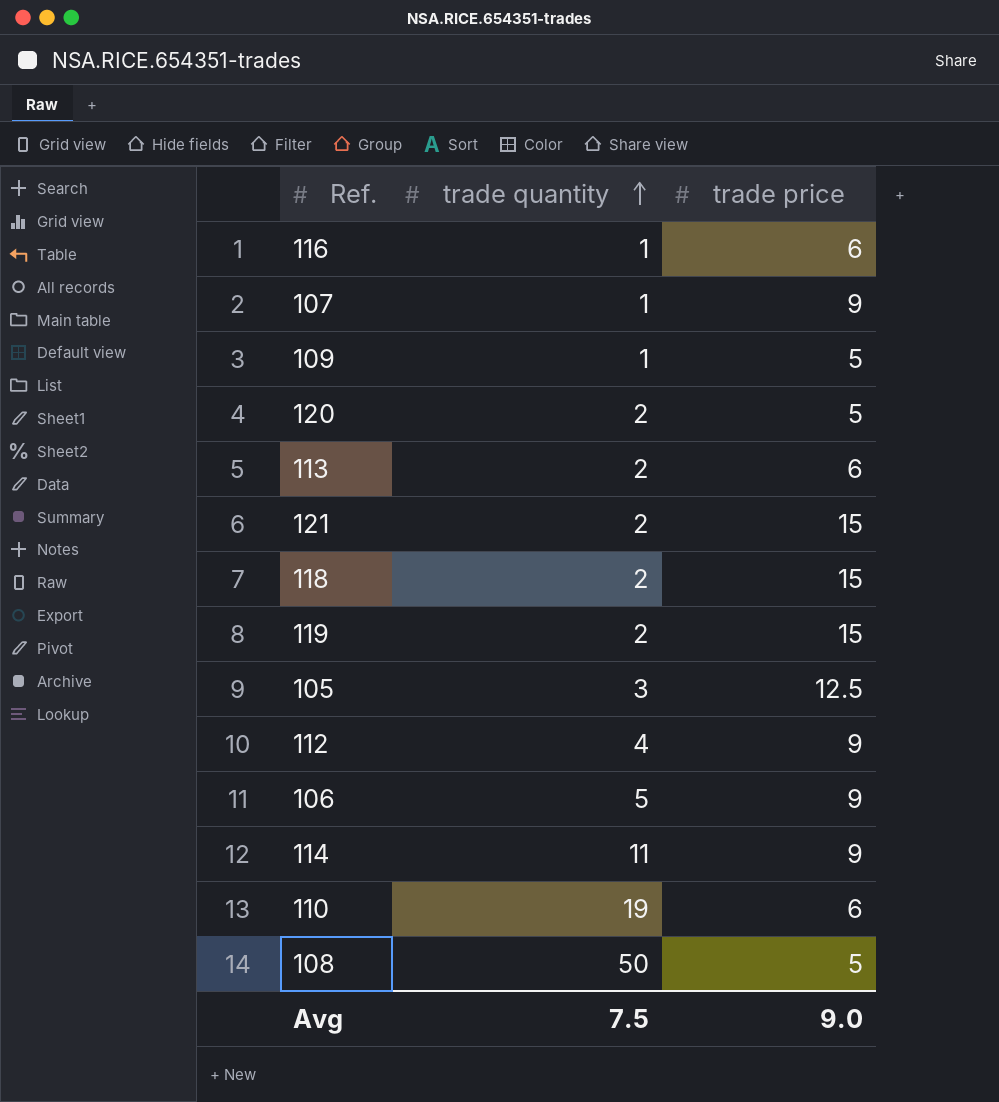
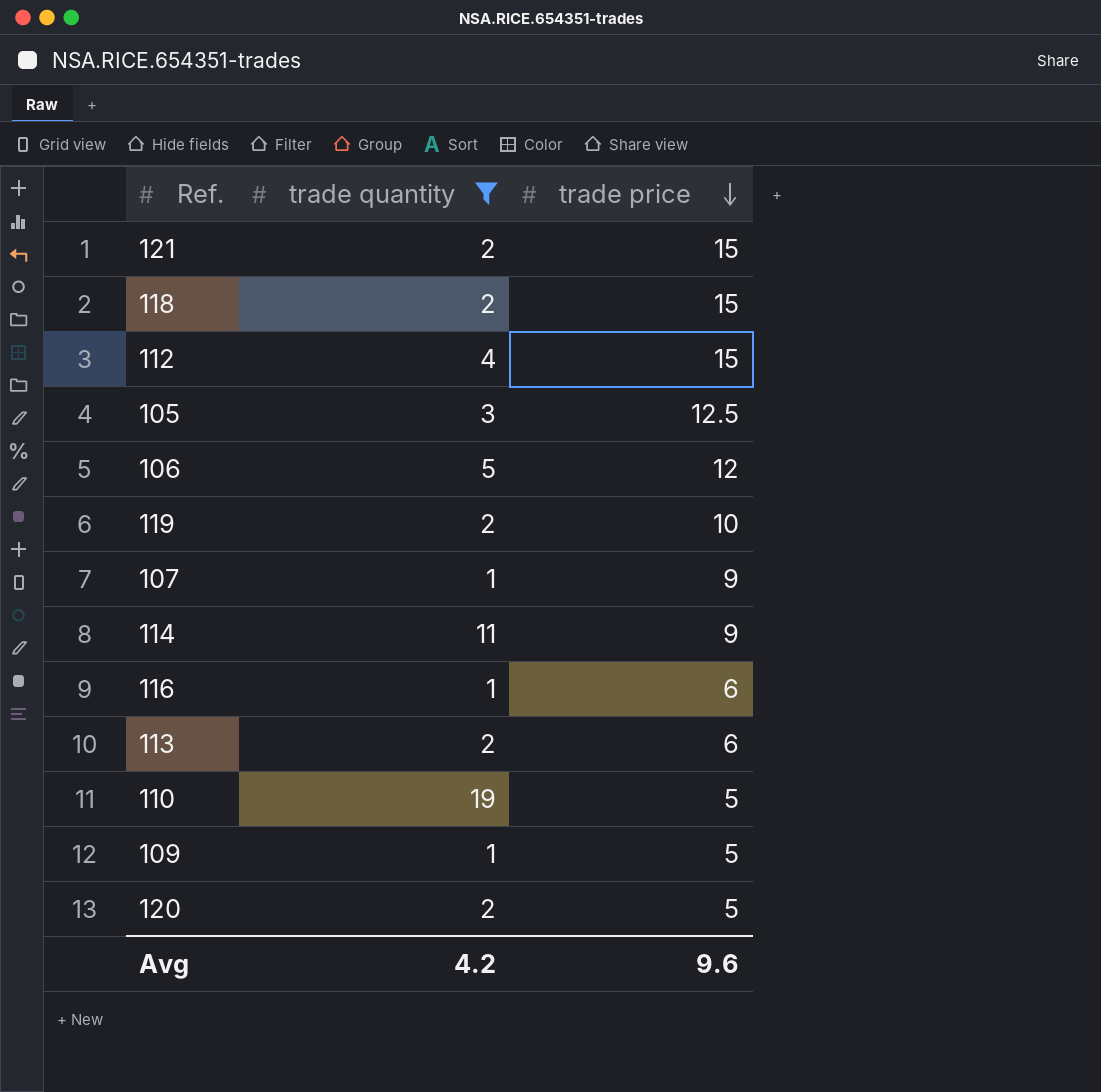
filter: none -> trade quantity != 50
row order: trade quantity ascending -> trade price descending
112 | trade price: 9 -> 15
106 | trade price: 9 -> 12
119 | trade price: 15 -> 10
110 | trade price: 6 -> 5
Avg | trade quantity: 7.5 -> 4.2
Avg | trade price: 9.0 -> 9.6

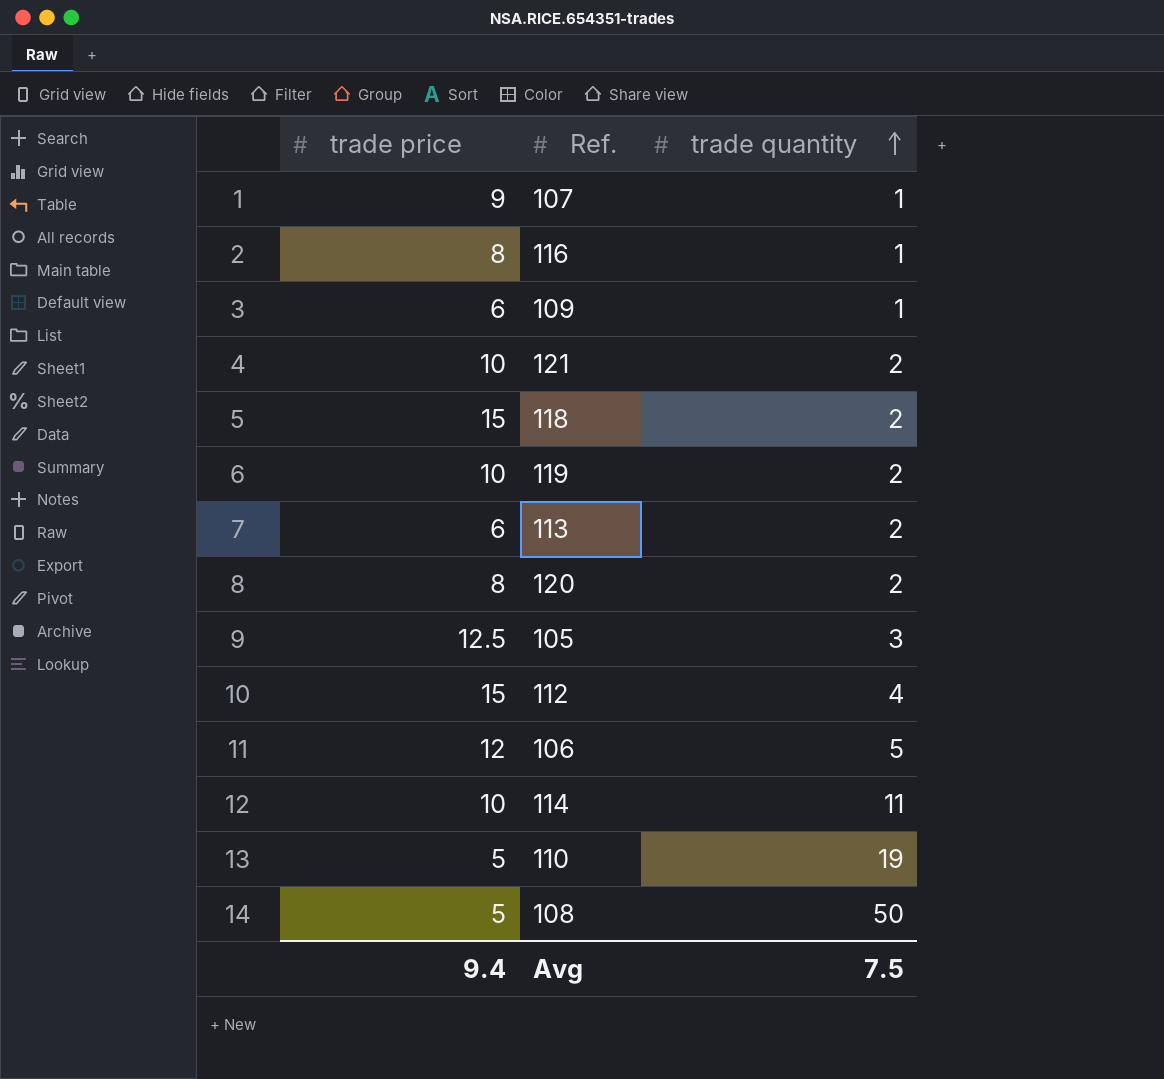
filter: trade quantity != 50 -> none
row order: trade price descending -> trade quantity ascending
column trade price | position: 3 -> 1
116 | trade price: 6 -> 8
109 | trade price: 5 -> 6
121 | trade price: 15 -> 10
120 | trade price: 5 -> 8
114 | trade price: 9 -> 10
Avg | trade price: 9.6 -> 9.4
Avg | trade quantity: 4.2 -> 7.5

